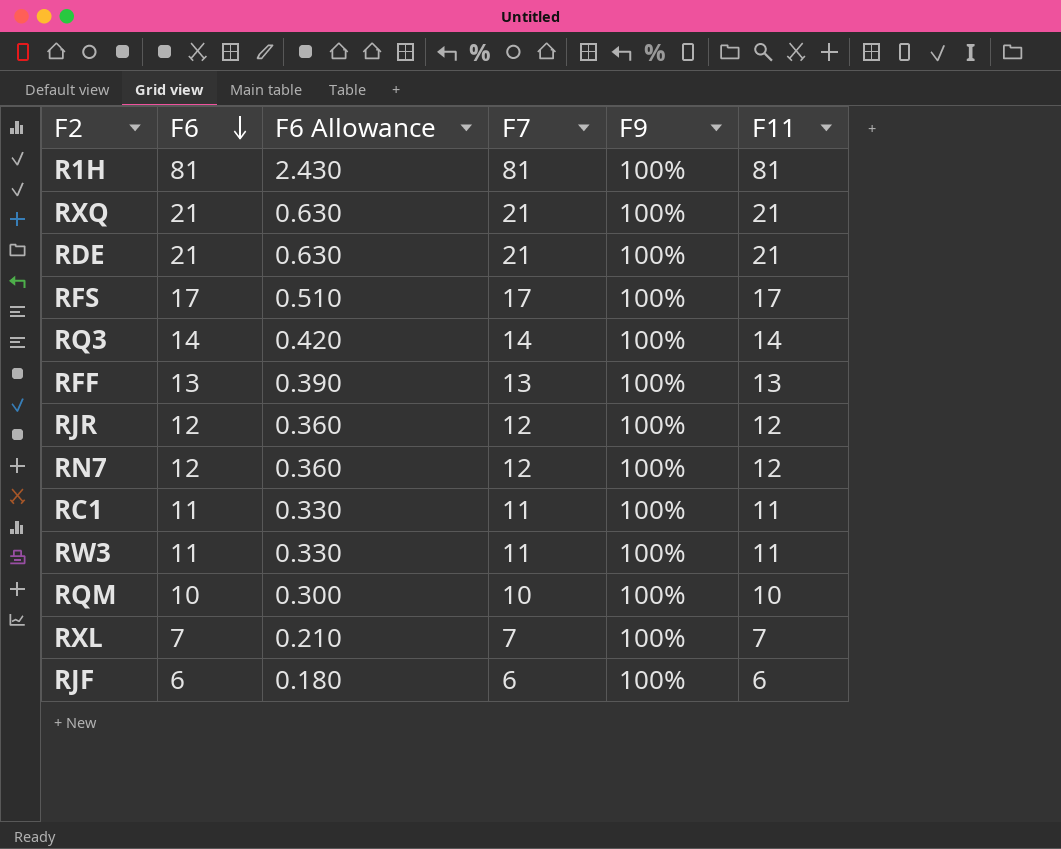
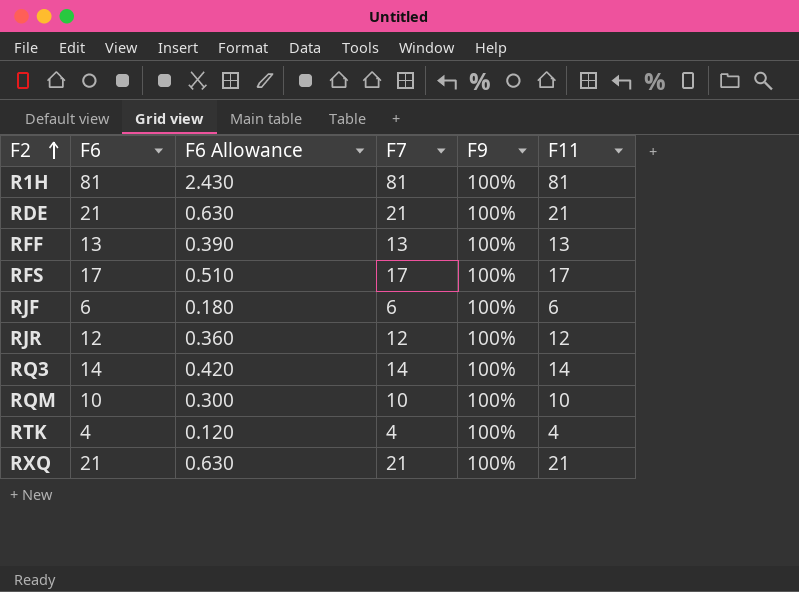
row order: F6 descending -> F2 ascending
row RN7: 12 | 0.360 | 12 | 100% | 12 -> none
row RC1: 11 | 0.330 | 11 | 100% | 11 -> none
row RW3: 11 | 0.330 | 11 | 100% | 11 -> none
row RXL: 7 | 0.210 | 7 | 100% | 7 -> none
row RTK: none -> 4 | 0.120 | 4 | 100% | 4

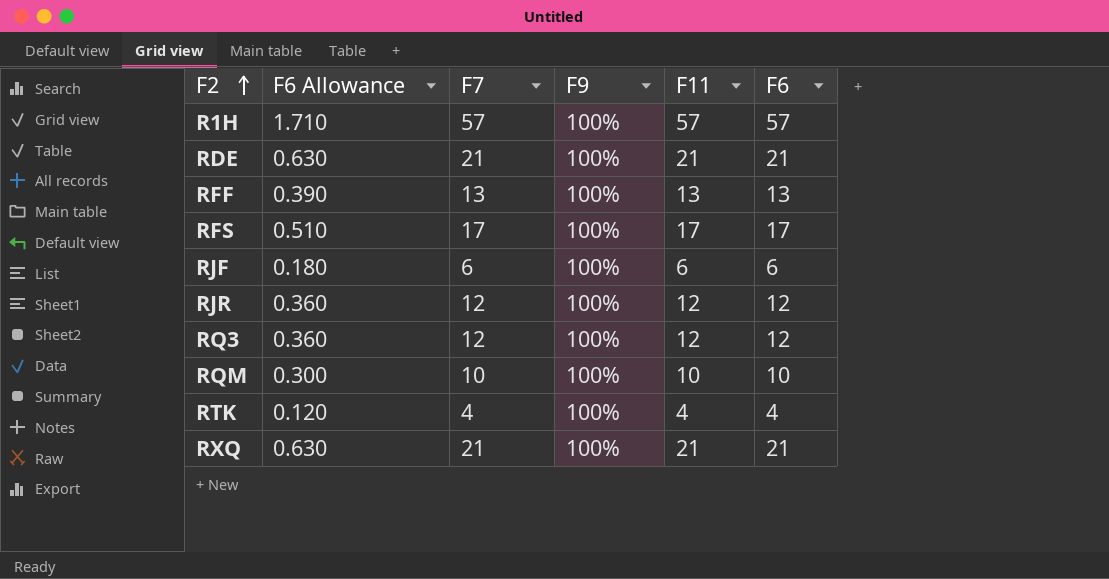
column F6 | position: 2 -> 6
R1H | F6 Allowance: 2.430 -> 1.710
R1H | F7: 81 -> 57
R1H | F11: 81 -> 57
R1H | F6: 81 -> 57
RQ3 | F6 Allowance: 0.420 -> 0.360
RQ3 | F7: 14 -> 12
RQ3 | F11: 14 -> 12
RQ3 | F6: 14 -> 12

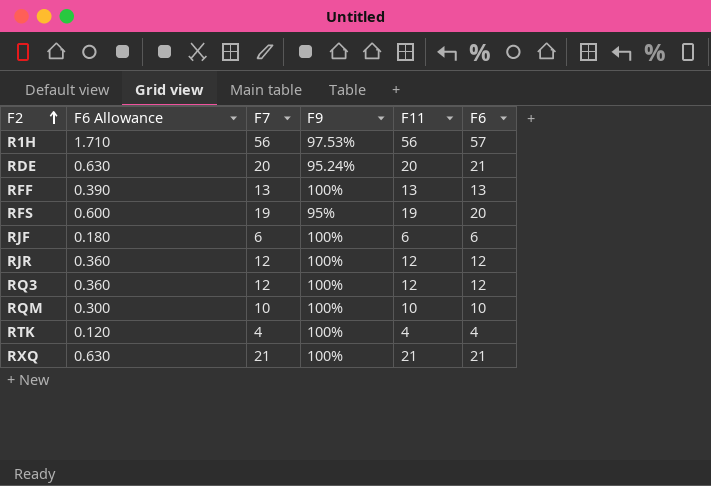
R1H | F7: 57 -> 56
R1H | F9: 100% -> 97.53%
R1H | F11: 57 -> 56
RDE | F7: 21 -> 20
RDE | F9: 100% -> 95.24%
RDE | F11: 21 -> 20
RFS | F6 Allowance: 0.510 -> 0.600
RFS | F7: 17 -> 19
RFS | F9: 100% -> 95%
RFS | F11: 17 -> 19
RFS | F6: 17 -> 20

